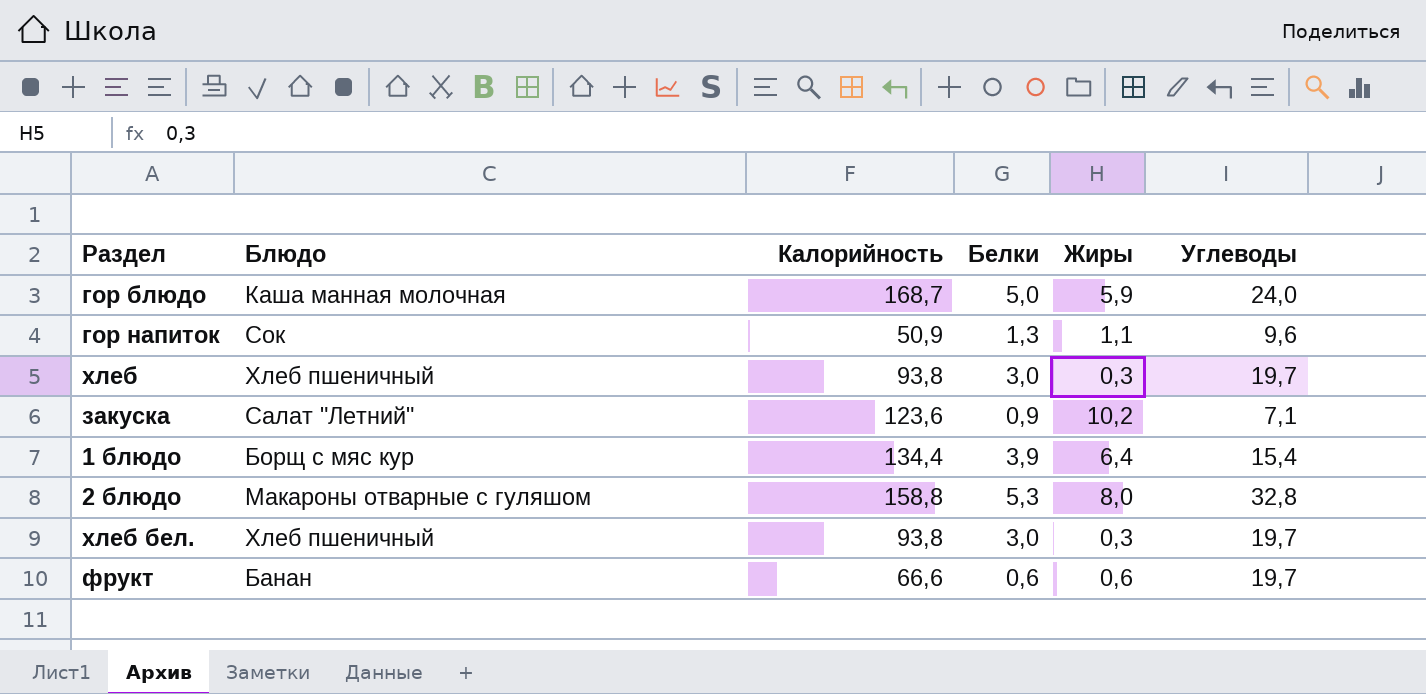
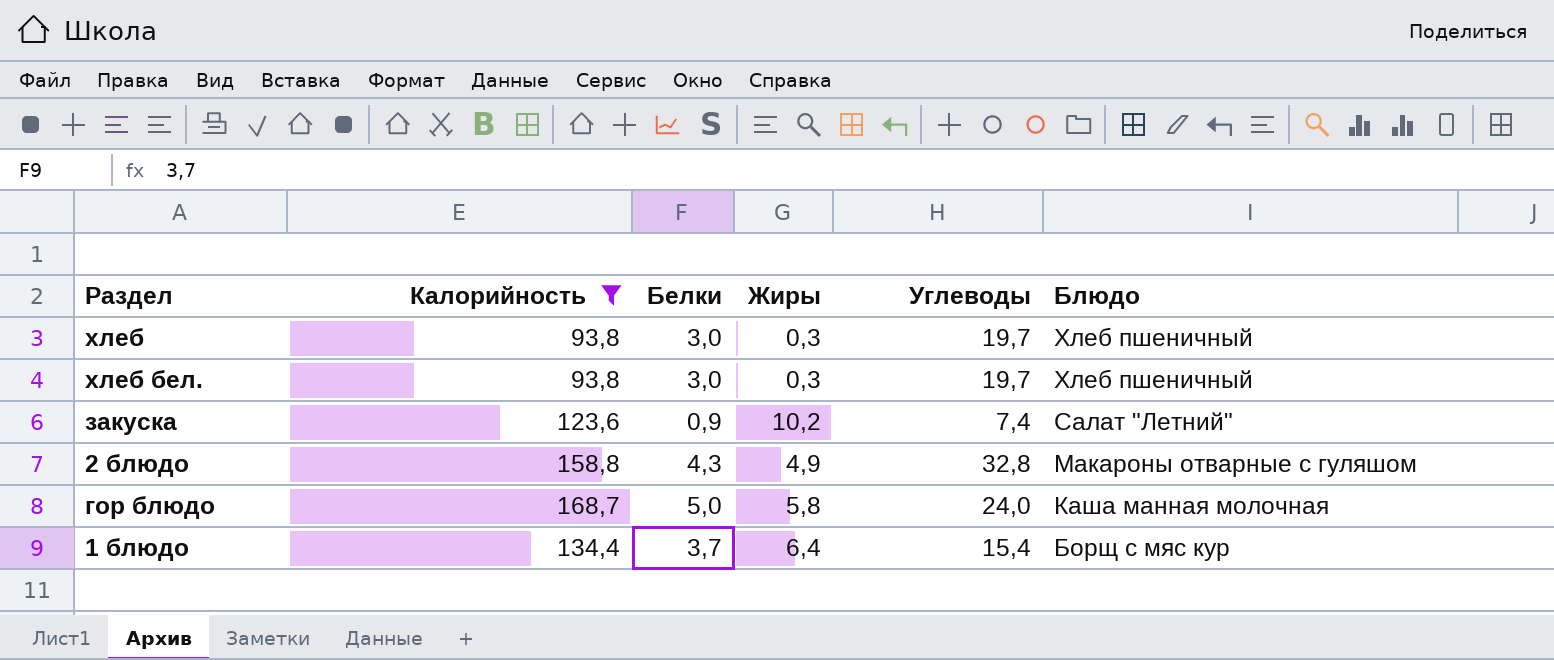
filter: none -> Калорийность >= 93,8
row order: none -> Блюдо descending
column Блюдо | position: 2 -> 6
закуска | Углеводы: 7,1 -> 7,4
2 блюдо | Белки: 5,3 -> 4,3
2 блюдо | Жиры: 8,0 -> 4,9
гор блюдо | Жиры: 5,9 -> 5,8
1 блюдо | Белки: 3,9 -> 3,7

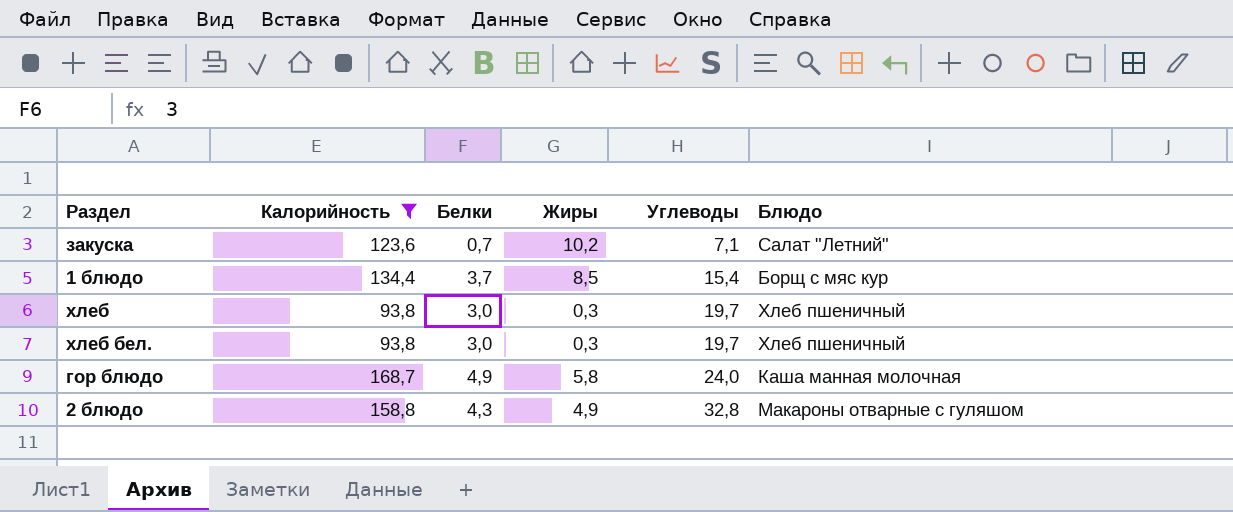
row order: Блюдо descending -> Углеводы ascending
закуска | Белки: 0,9 -> 0,7
закуска | Углеводы: 7,4 -> 7,1
1 блюдо | Жиры: 6,4 -> 8,5
гор блюдо | Белки: 5,0 -> 4,9

